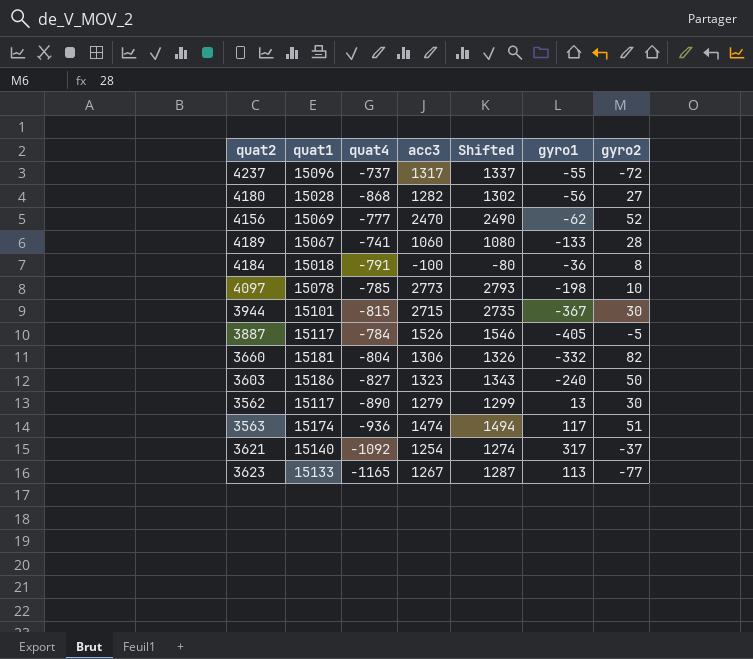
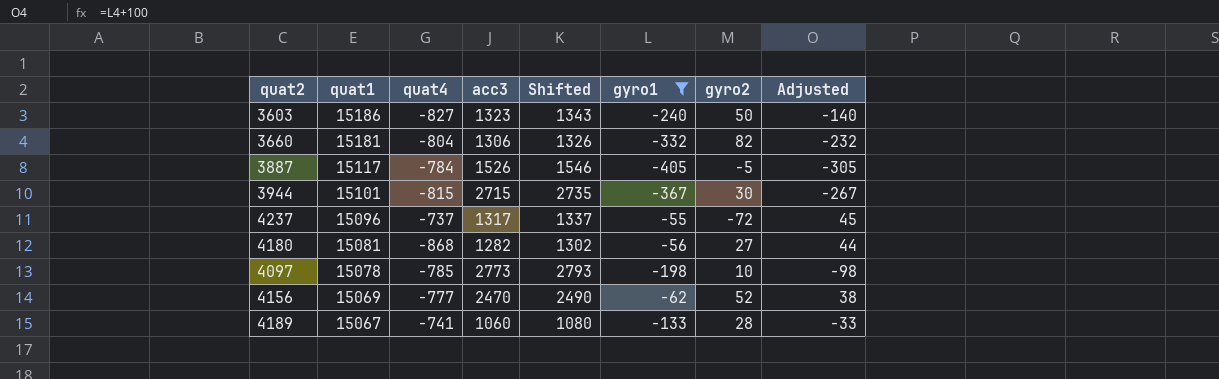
filter: none -> gyro1 <= -55
row order: none -> quat1 descending
column Adjusted | formula: none -> [gyro1] + 100
4180 | quat1: 15028 -> 15081

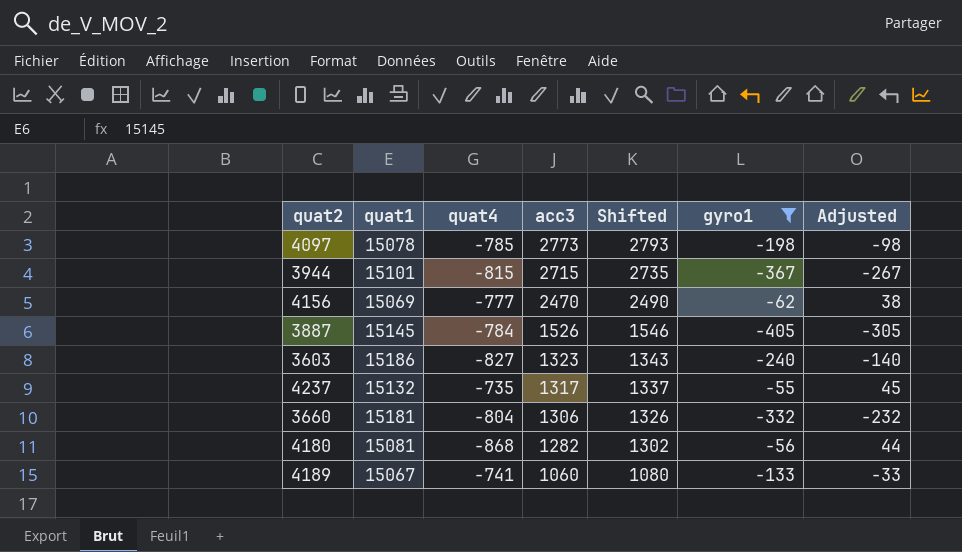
row order: quat1 descending -> acc3 descending
column gyro2 | position: 7 -> none
3887 | quat1: 15117 -> 15145
4237 | quat1: 15096 -> 15132
4237 | quat4: -737 -> -735

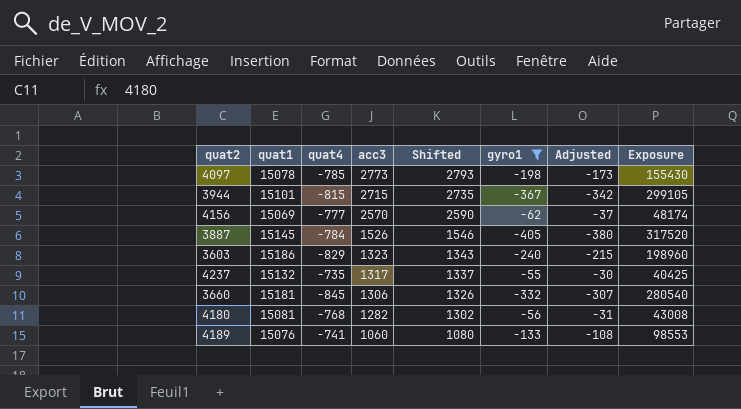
column Adjusted | formula: [gyro1] + 100 -> [gyro1] + 25
column Exposure | formula: none -> [quat4] * [gyro1]
4156 | acc3: 2470 -> 2570
4156 | Shifted: 2490 -> 2590
3603 | quat4: -827 -> -829
3660 | quat4: -804 -> -845
4180 | quat4: -868 -> -768
4189 | quat1: 15067 -> 15076

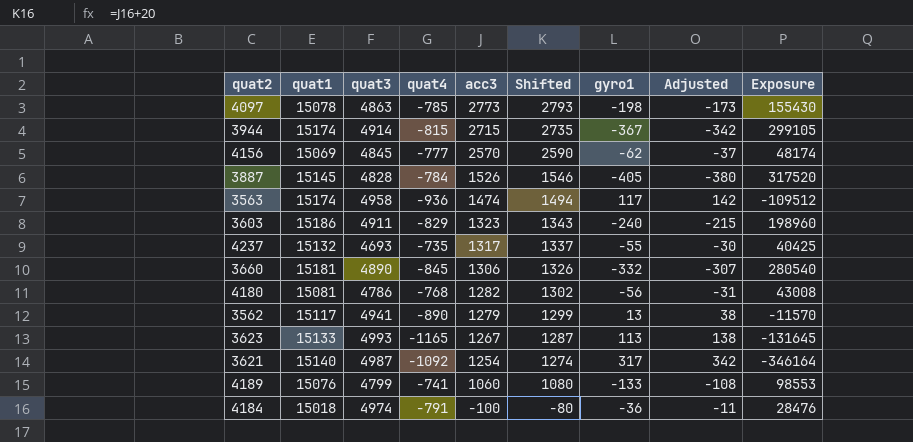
filter: gyro1 <= -55 -> none
column quat3 | position: none -> 3
3944 | quat1: 15101 -> 15174

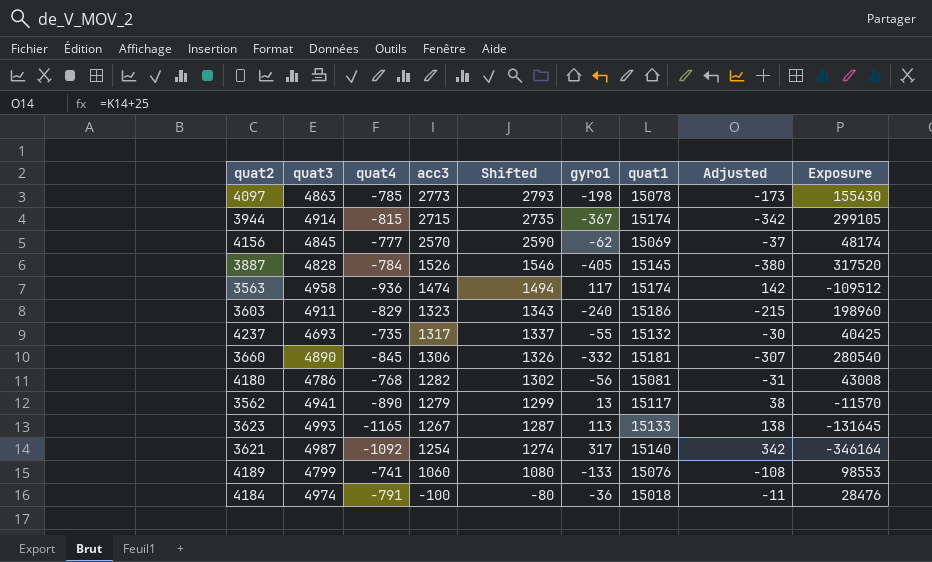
column quat1 | position: 2 -> 7

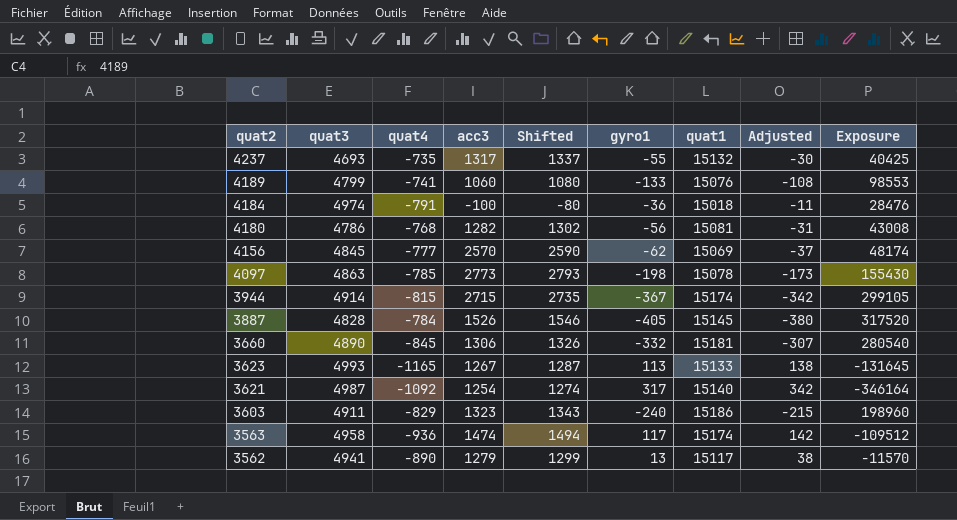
row order: acc3 descending -> quat2 descending

